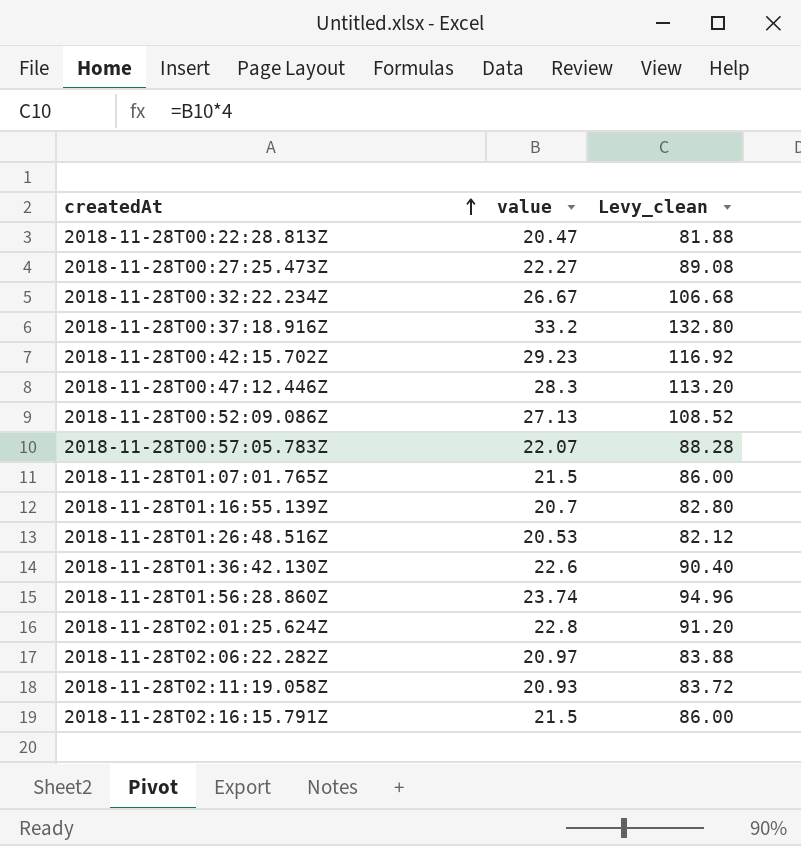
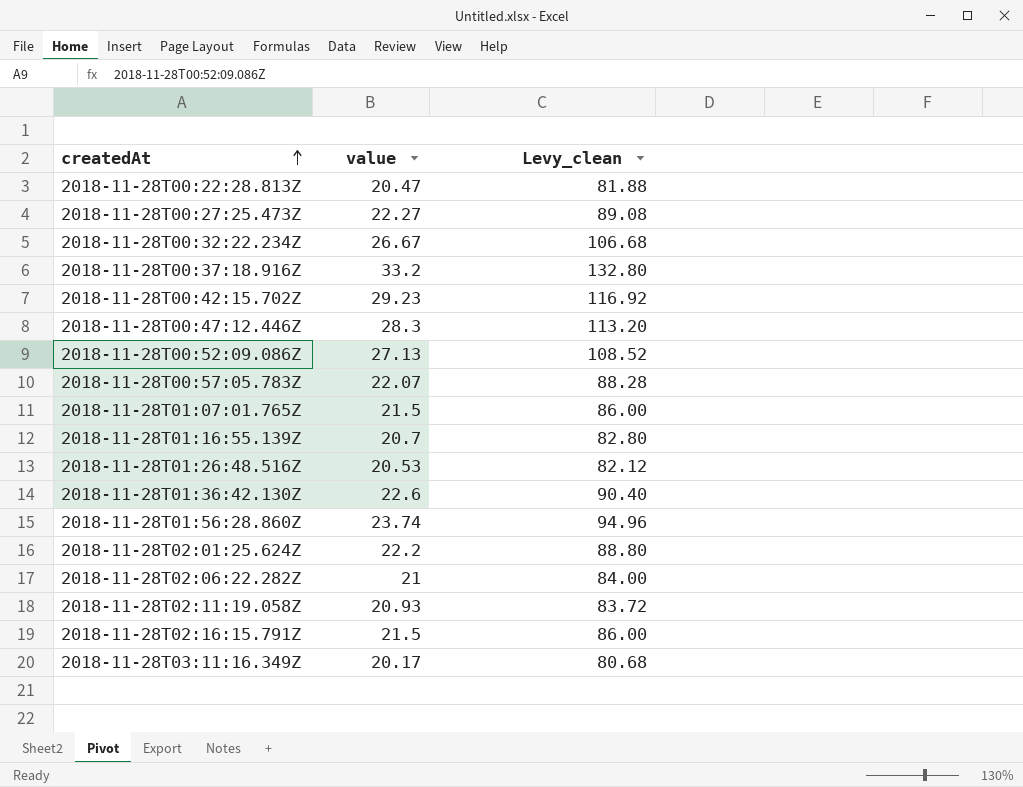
2018-11-28T02:01:25.624Z | value: 22.8 -> 22.2
2018-11-28T02:01:25.624Z | Levy_clean: 91.20 -> 88.80
2018-11-28T02:06:22.282Z | value: 20.97 -> 21
2018-11-28T02:06:22.282Z | Levy_clean: 83.88 -> 84.00
row 2018-11-28T03:11:16.349Z: none -> 20.17 | 80.68

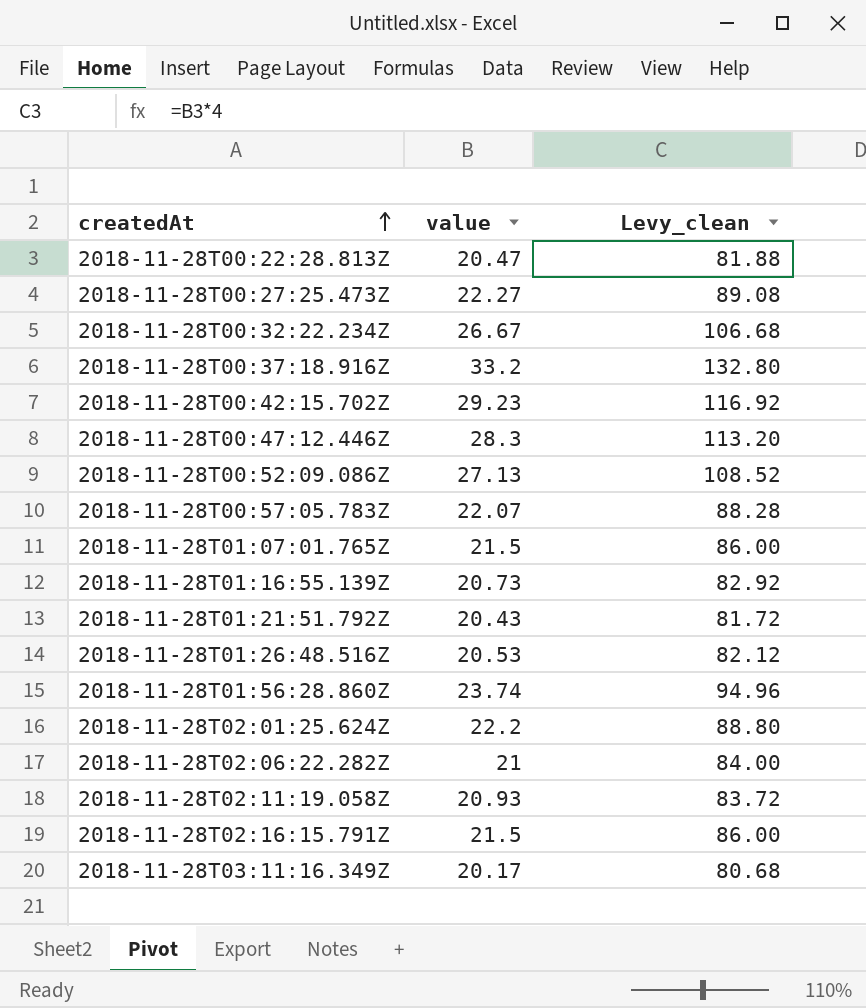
row 2018-11-28T01:36:42.130Z: 22.6 | 90.40 -> none
2018-11-28T01:16:55.139Z | value: 20.7 -> 20.73
2018-11-28T01:16:55.139Z | Levy_clean: 82.80 -> 82.92
row 2018-11-28T01:21:51.792Z: none -> 20.43 | 81.72

